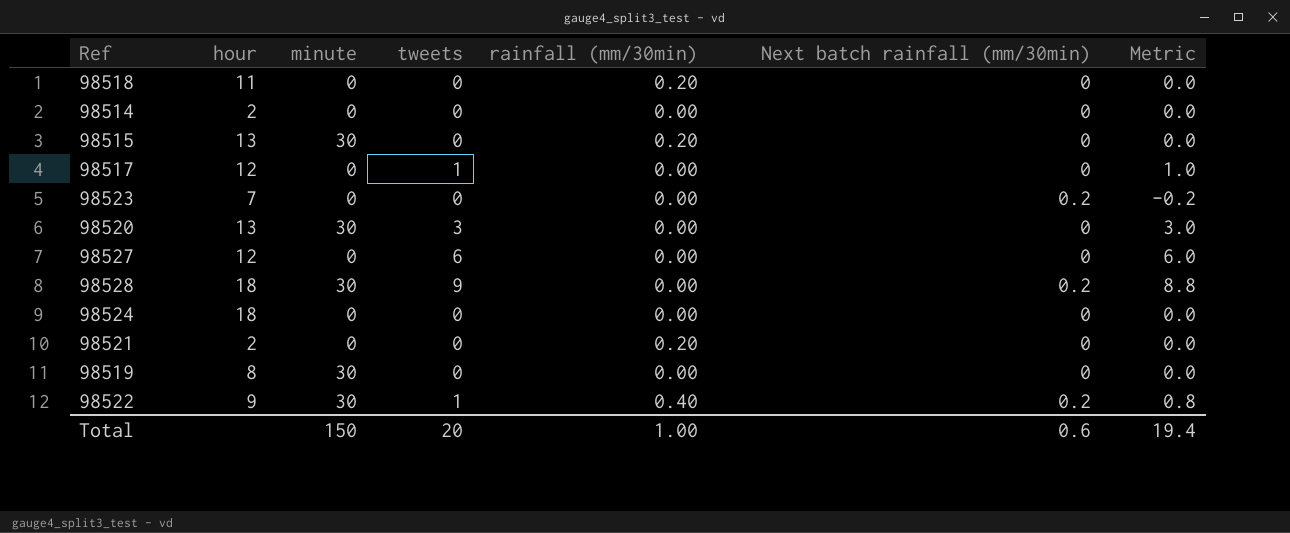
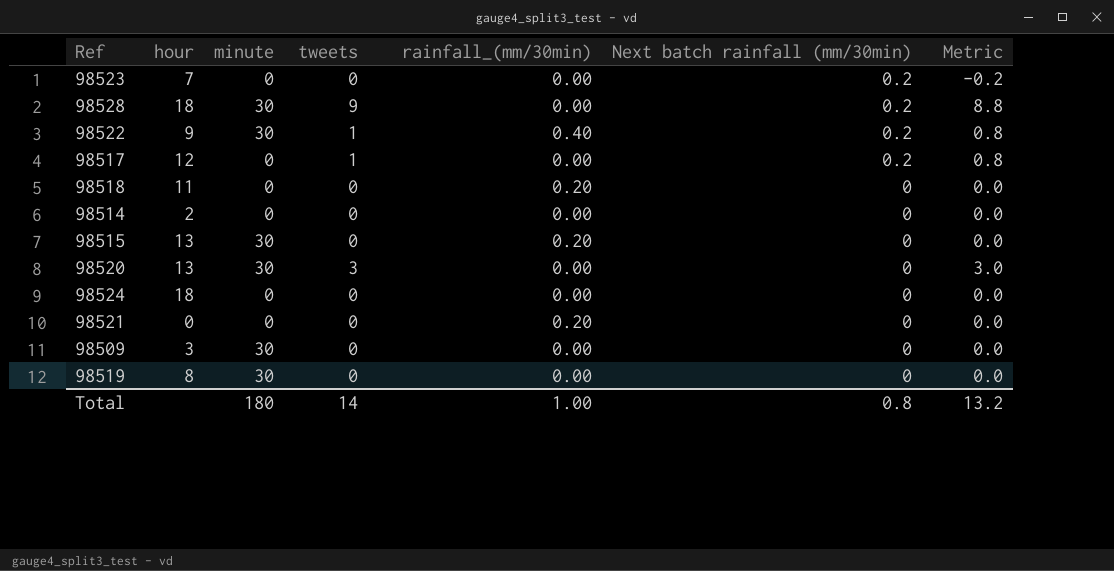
row order: none -> Next batch rainfall (mm/30min) descending
column name: rainfall (mm/30min) -> rainfall_(mm/30min)
row 98527: 12 | 0 | 6 | 0.00 | 0 | 6.0 -> none
98517 | Next batch rainfall (mm/30min): 0 -> 0.2
98517 | Metric: 1.0 -> 0.8
98521 | hour: 2 -> 0
row 98509: none -> 3 | 30 | 0 | 0.00 | 0 | 0.0
Total | minute: 150 -> 180
Total | tweets: 20 -> 14
Total | Next batch rainfall (mm/30min): 0.6 -> 0.8
Total | Metric: 19.4 -> 13.2

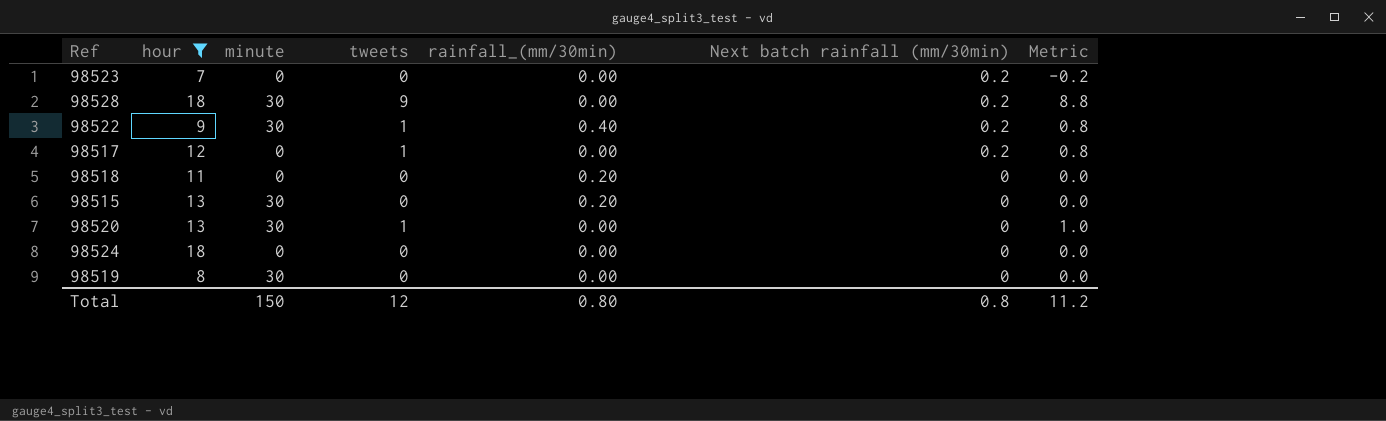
filter: none -> hour >= 7
98520 | tweets: 3 -> 1
98520 | Metric: 3.0 -> 1.0
Total | minute: 180 -> 150
Total | tweets: 14 -> 12
Total | rainfall_(mm/30min): 1.00 -> 0.80
Total | Metric: 13.2 -> 11.2

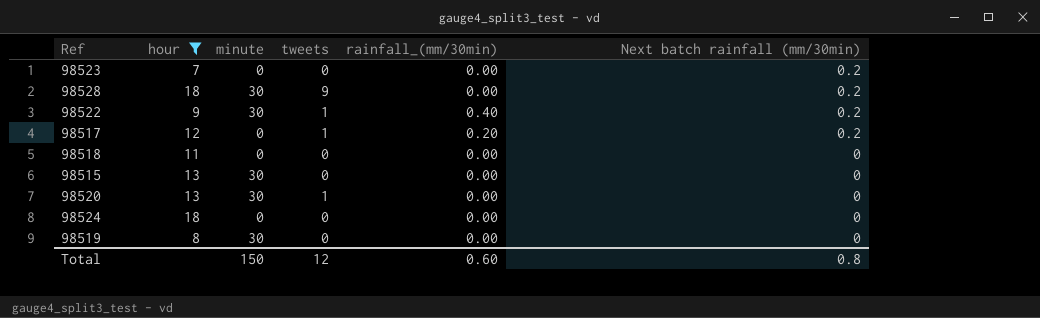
column Metric | formula: [tweets] - [Next batch rainfall (mm/30min)] -> none
98517 | rainfall_(mm/30min): 0.00 -> 0.20
98518 | rainfall_(mm/30min): 0.20 -> 0.00
98515 | rainfall_(mm/30min): 0.20 -> 0.00
Total | rainfall_(mm/30min): 0.80 -> 0.60

